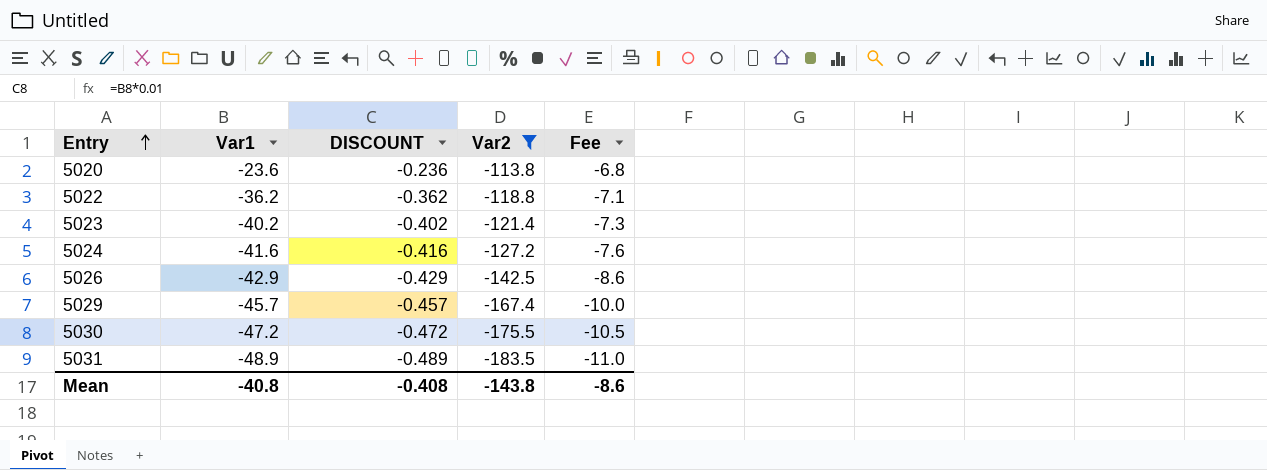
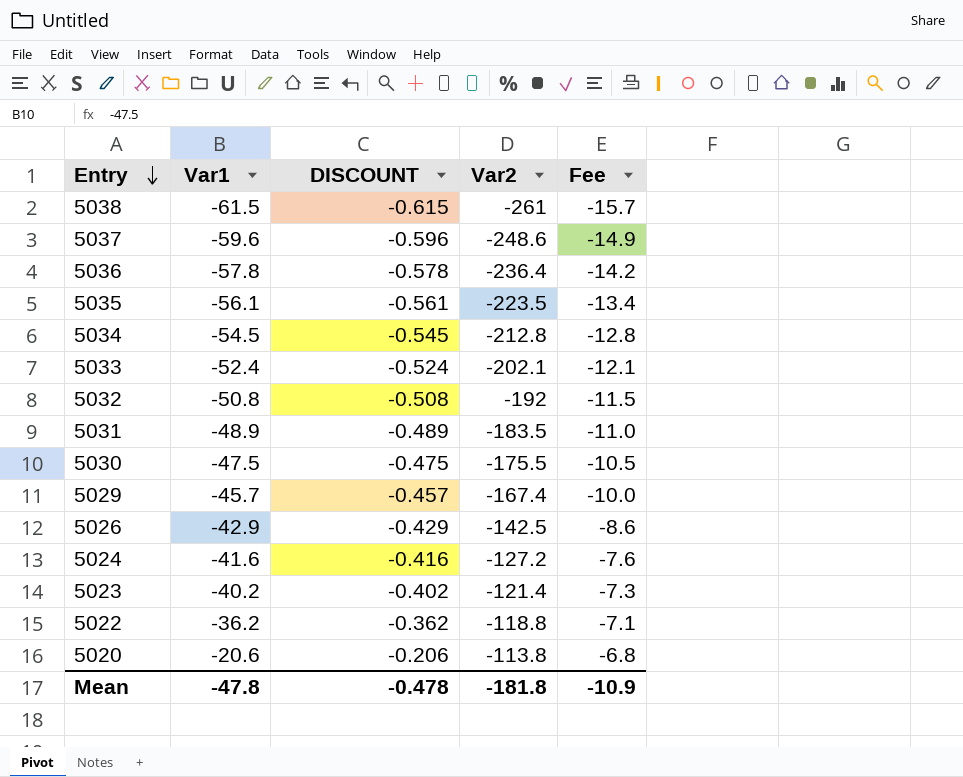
filter: Var2 >= -183.5 -> none
row order: Entry ascending -> Entry descending
5030 | Var1: -47.2 -> -47.5
5030 | DISCOUNT: -0.472 -> -0.475
5020 | Var1: -23.6 -> -20.6
5020 | DISCOUNT: -0.236 -> -0.206
Mean | Var1: -40.8 -> -47.8
Mean | DISCOUNT: -0.408 -> -0.478
Mean | Var2: -143.8 -> -181.8
Mean | Fee: -8.6 -> -10.9

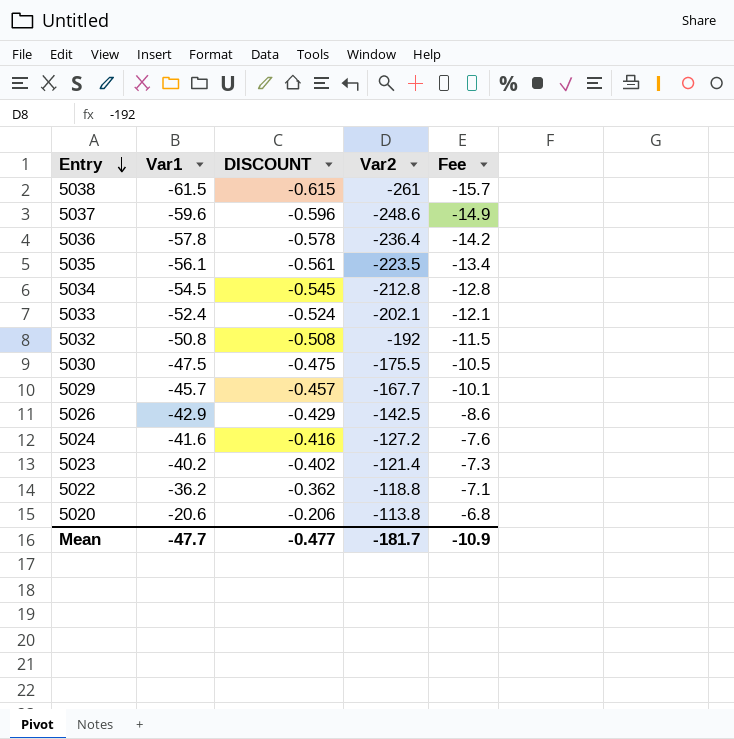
row 5031: -48.9 | -0.489 | -183.5 | -11.0 -> none
5029 | Var2: -167.4 -> -167.7
5029 | Fee: -10.0 -> -10.1
Mean | Var1: -47.8 -> -47.7
Mean | DISCOUNT: -0.478 -> -0.477
Mean | Var2: -181.8 -> -181.7

